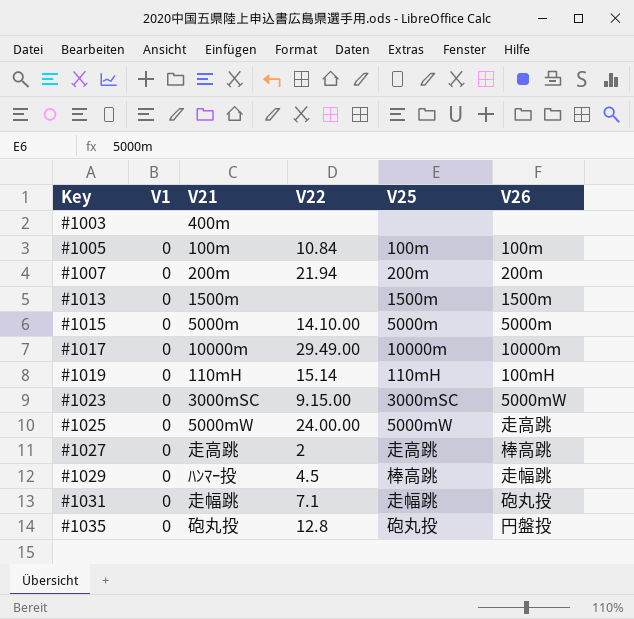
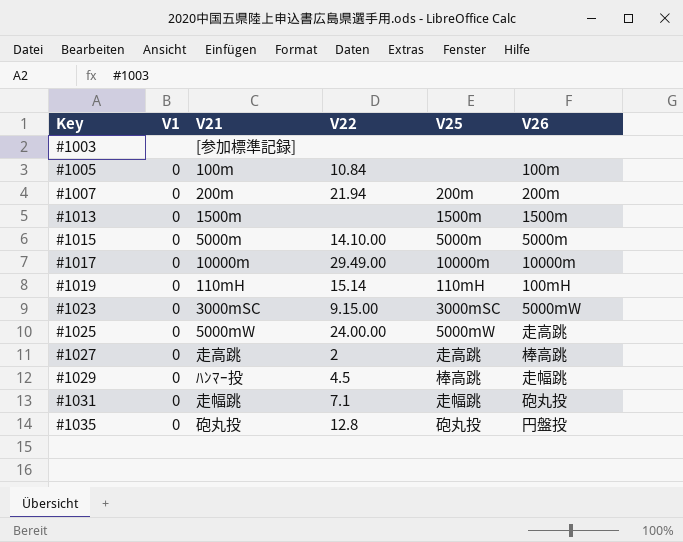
#1003 | V21: 400m -> [参加標準記録]
#1005 | V25: 100m -> none

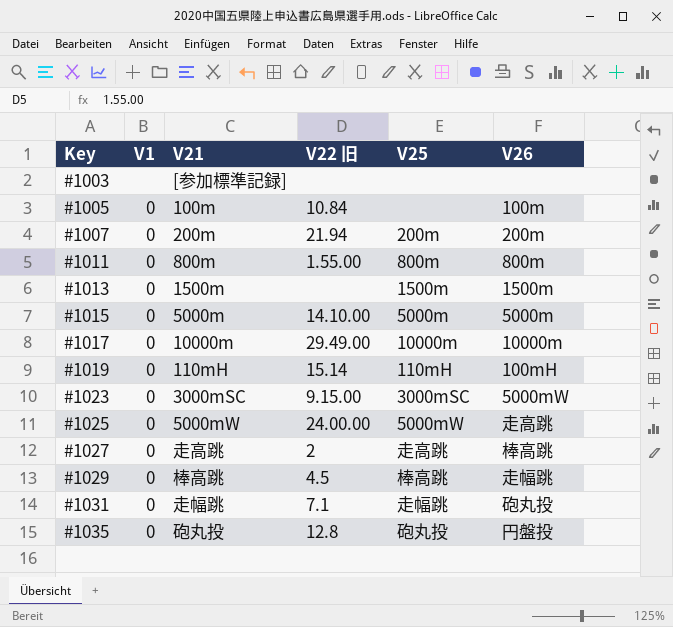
column name: V22 -> V22 旧
row #1011: none -> 0 | 800m | 1.55.00 | 800m | 800m
#1029 | V21: ﾊﾝﾏｰ投 -> 棒高跳

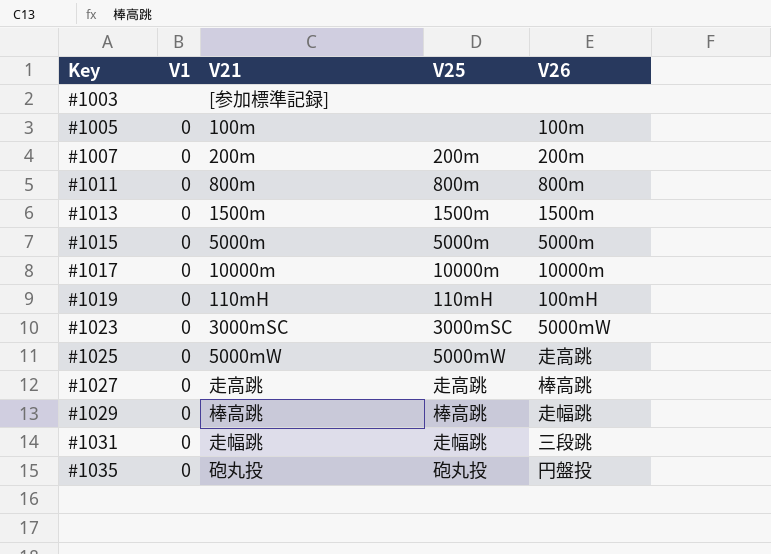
column V22 旧 | position: 4 -> none
#1031 | V26: 砲丸投 -> 三段跳

